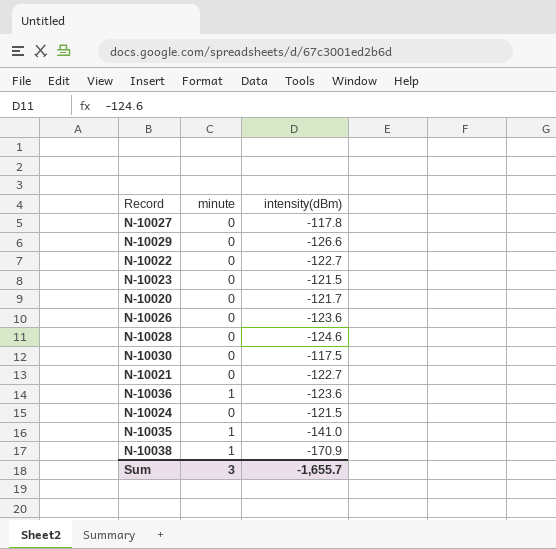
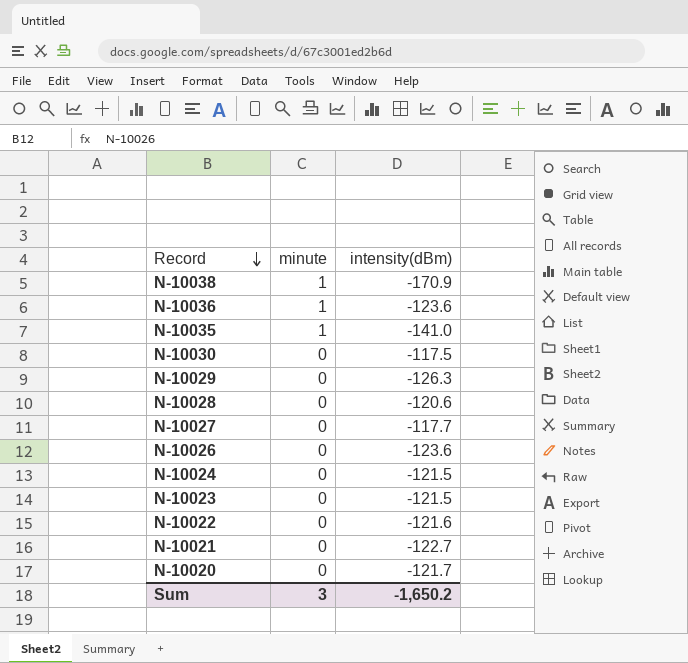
row order: none -> Record descending
N-10029 | intensity(dBm): -126.6 -> -126.3
N-10028 | intensity(dBm): -124.6 -> -120.6
N-10027 | intensity(dBm): -117.8 -> -117.7
N-10022 | intensity(dBm): -122.7 -> -121.6
Sum | intensity(dBm): -1,655.7 -> -1,650.2

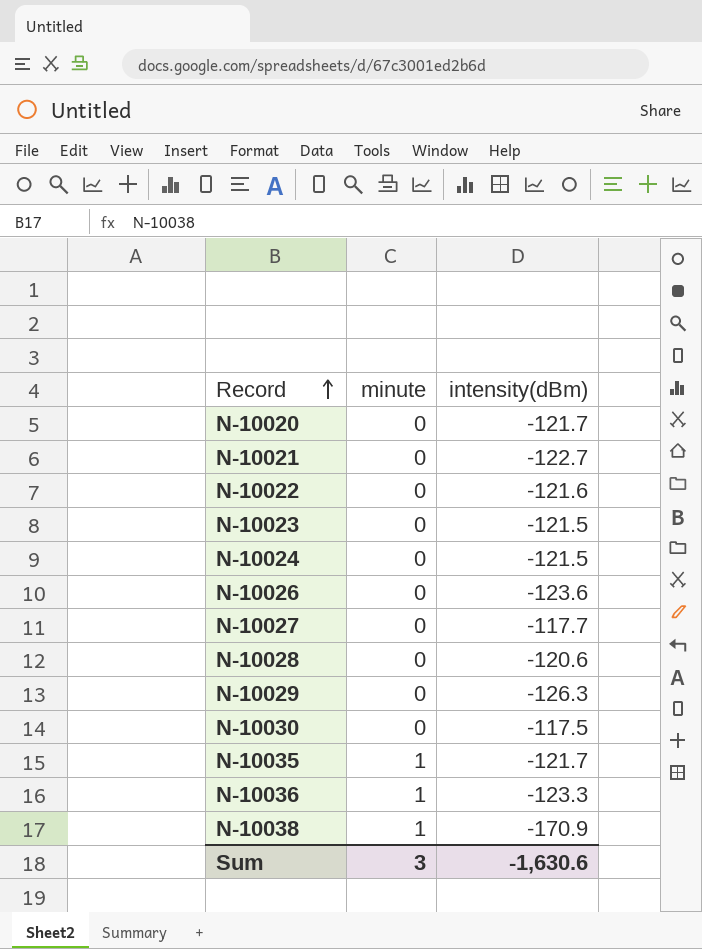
row order: Record descending -> Record ascending
N-10035 | intensity(dBm): -141.0 -> -121.7
N-10036 | intensity(dBm): -123.6 -> -123.3
Sum | intensity(dBm): -1,650.2 -> -1,630.6

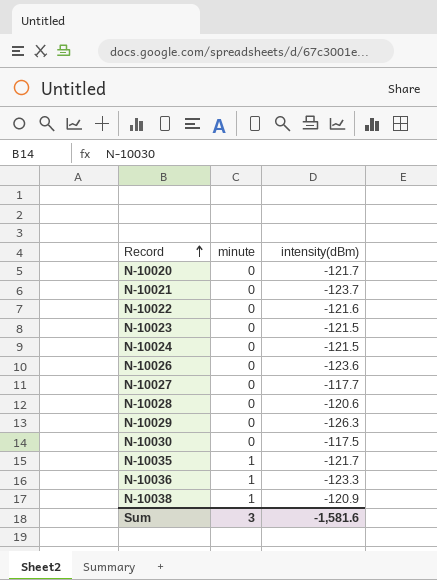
N-10021 | intensity(dBm): -122.7 -> -123.7
N-10038 | intensity(dBm): -170.9 -> -120.9
Sum | intensity(dBm): -1,630.6 -> -1,581.6

